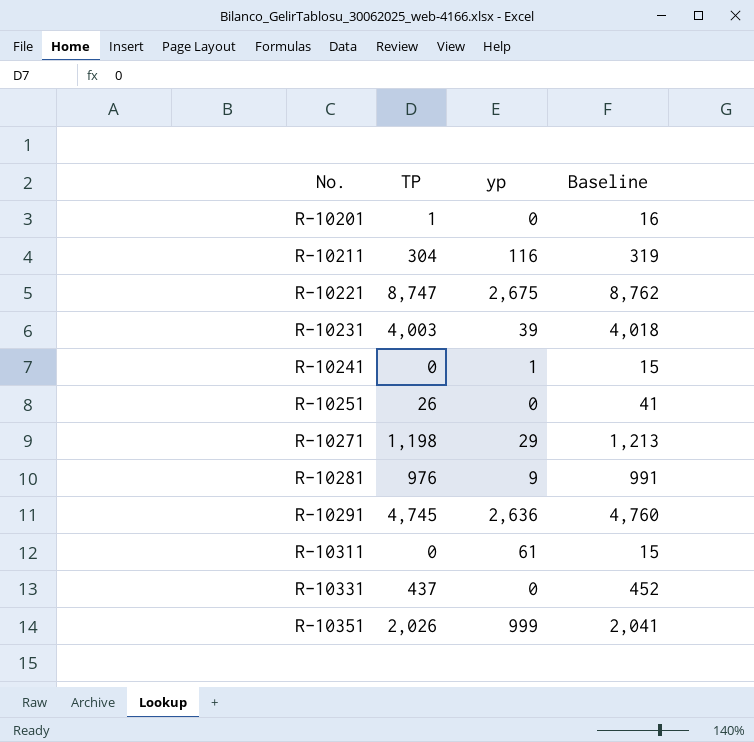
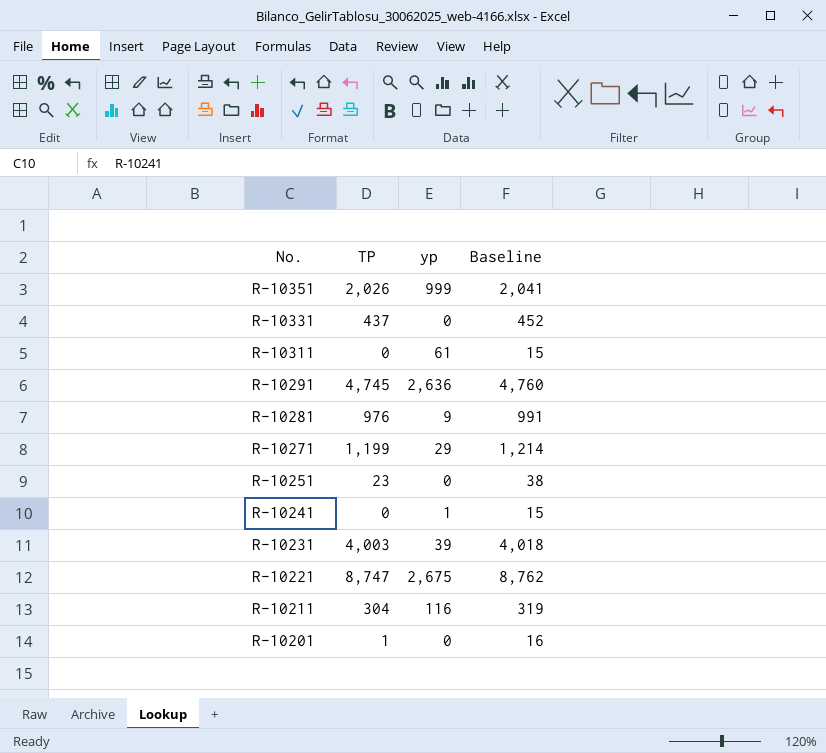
row order: No. ascending -> No. descending
R-10271 | TP: 1,198 -> 1,199
R-10271 | Baseline: 1,213 -> 1,214
R-10251 | TP: 26 -> 23
R-10251 | Baseline: 41 -> 38

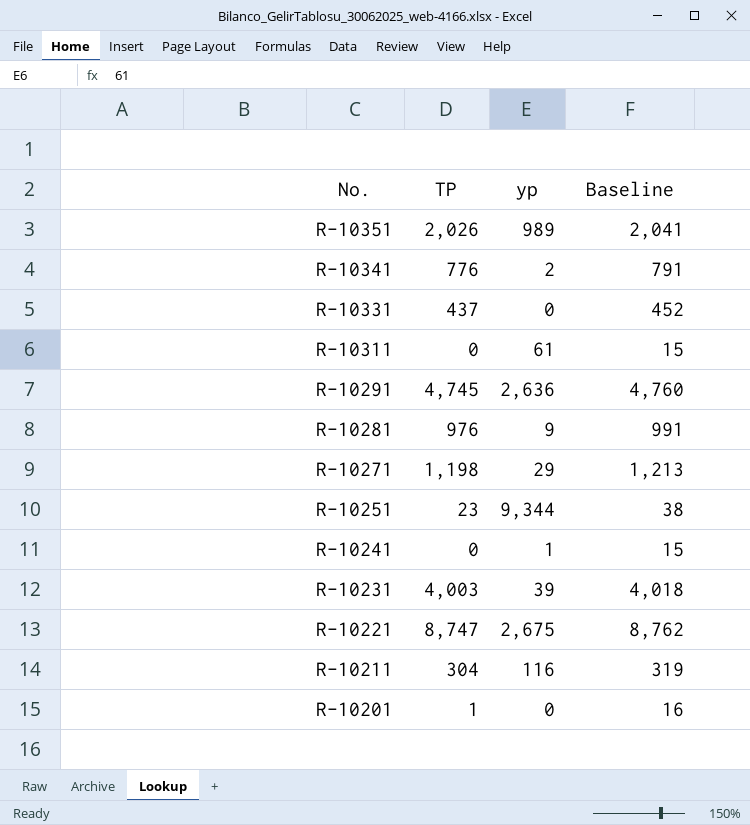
R-10351 | yp: 999 -> 989
row R-10341: none -> 776 | 2 | 791
R-10271 | TP: 1,199 -> 1,198
R-10271 | Baseline: 1,214 -> 1,213
R-10251 | yp: 0 -> 9,344

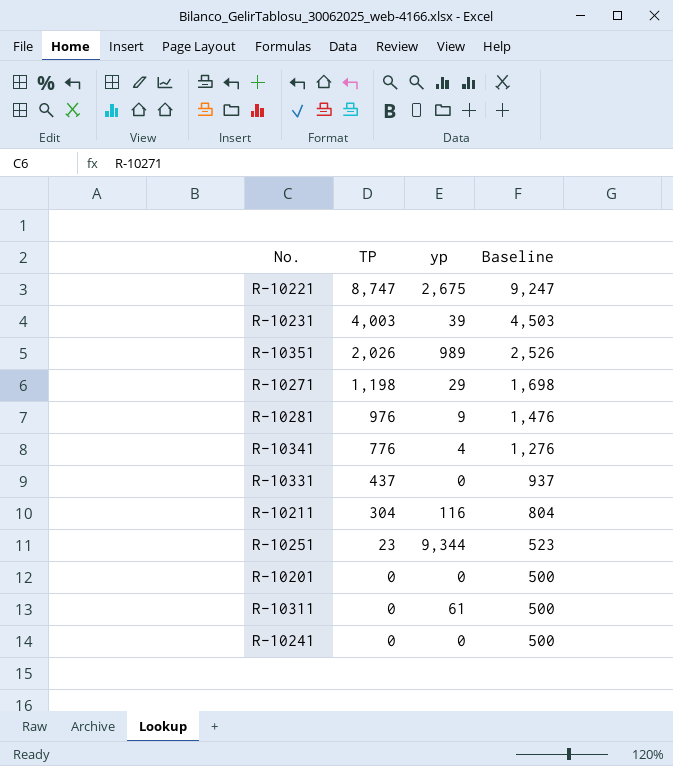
row order: No. descending -> TP descending
column Baseline | formula: [TP] + 15 -> [TP] + 500
row R-10291: 4,745 | 2,636 | 4,760 -> none
R-10341 | yp: 2 -> 4
R-10201 | TP: 1 -> 0
R-10241 | yp: 1 -> 0

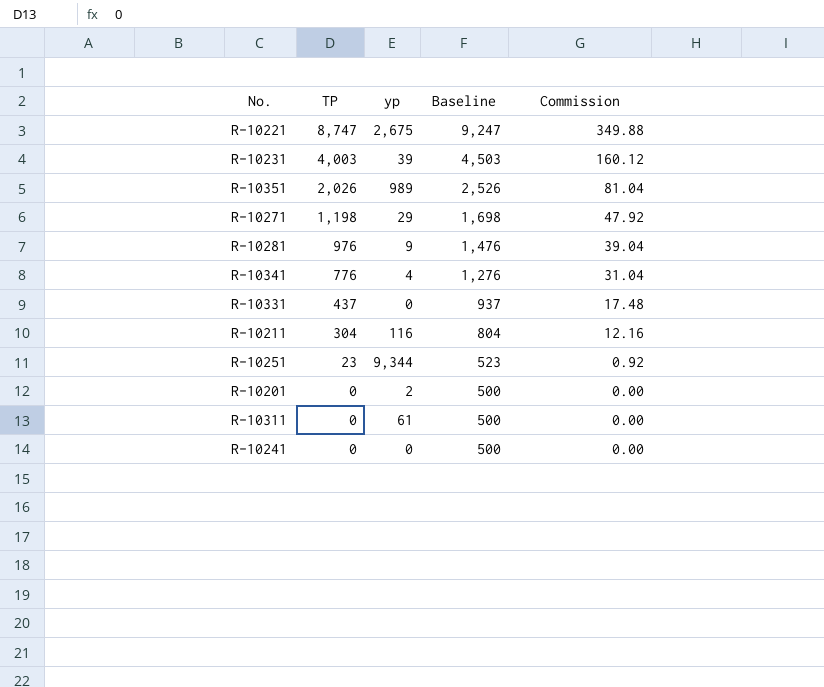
column Commission | formula: none -> [TP] * 0.04
R-10201 | yp: 0 -> 2

